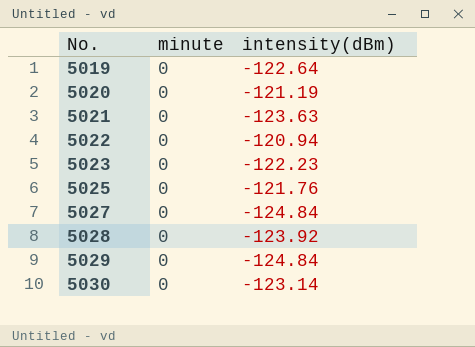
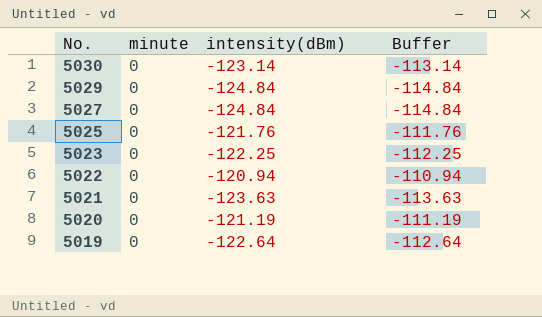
row order: No. ascending -> No. descending
column Buffer | formula: none -> [intensity(dBm)] + 10
row 5028: 0 | -123.92 -> none
5023 | intensity(dBm): -122.23 -> -122.25

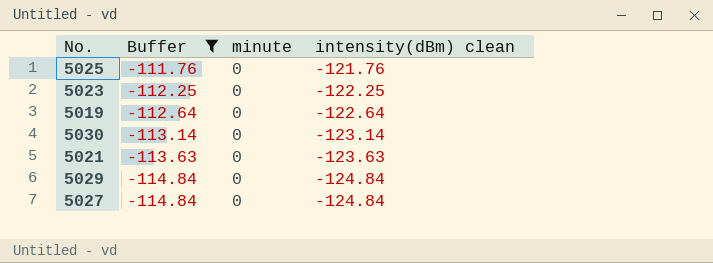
filter: none -> Buffer <= -111.76
row order: No. descending -> Buffer descending
column Buffer | position: 4 -> 2
column name: intensity(dBm) -> intensity(dBm) clean

